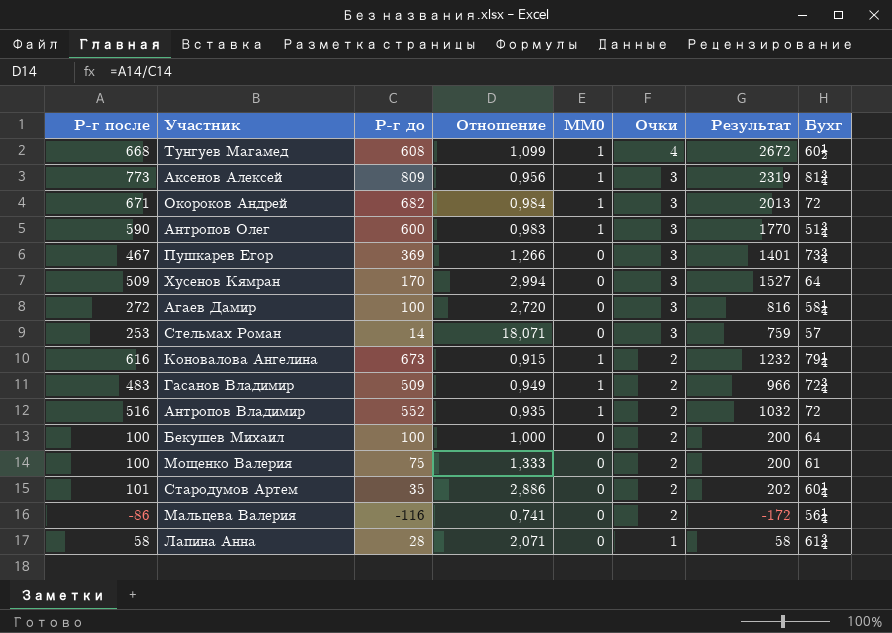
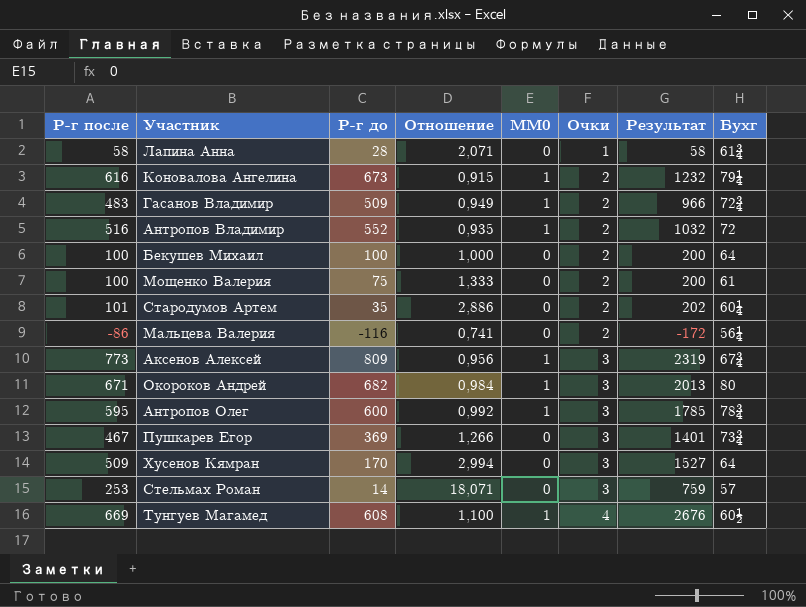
row order: Очки descending -> Очки ascending
row Агаев Дамир: 272 | 100 | 2,720 | 0 | 3 | 816 | 58¼ -> none
Аксенов Алексей | Бухг: 81¾ -> 67¾
Окороков Андрей | Бухг: 72 -> 80
Антропов Олег | Р-г после: 590 -> 595
Антропов Олег | Отношение: 0,983 -> 0,992
Антропов Олег | Результат: 1770 -> 1785
Антропов Олег | Бухг: 51¾ -> 78¾
Тунгуев Магамед | Р-г после: 668 -> 669
Тунгуев Магамед | Отношение: 1,099 -> 1,100
Тунгуев Магамед | Результат: 2672 -> 2676

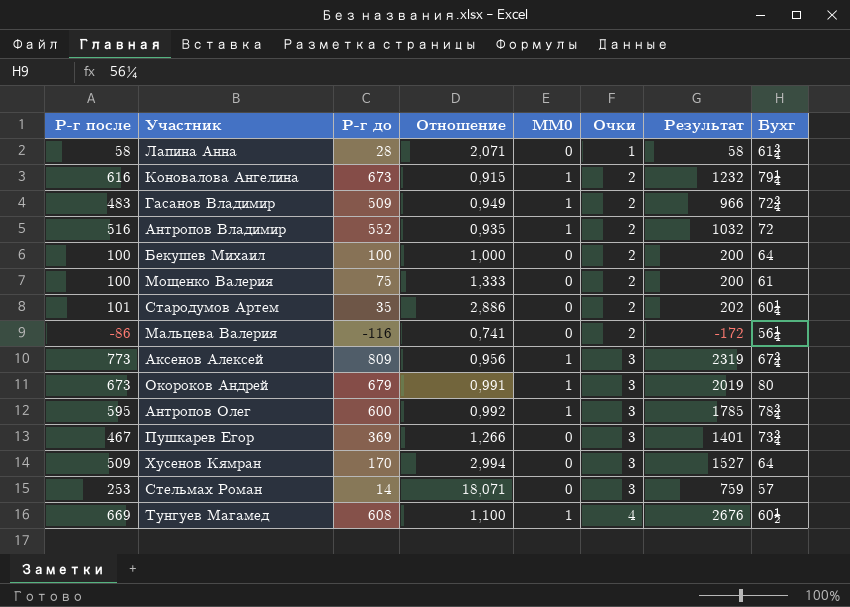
Окороков Андрей | Р-г после: 671 -> 673
Окороков Андрей | Р-г до: 682 -> 679
Окороков Андрей | Отношение: 0,984 -> 0,991
Окороков Андрей | Результат: 2013 -> 2019

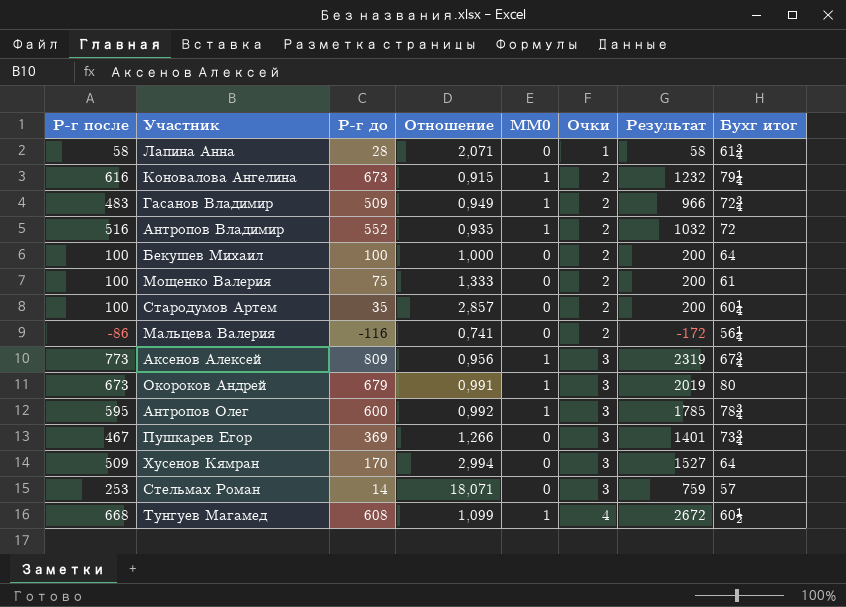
column name: Бухг -> Бухг итог
Стародумов Артем | Р-г после: 101 -> 100
Стародумов Артем | Отношение: 2,886 -> 2,857
Стародумов Артем | Результат: 202 -> 200
Тунгуев Магамед | Р-г после: 669 -> 668
Тунгуев Магамед | Отношение: 1,100 -> 1,099
Тунгуев Магамед | Результат: 2676 -> 2672

